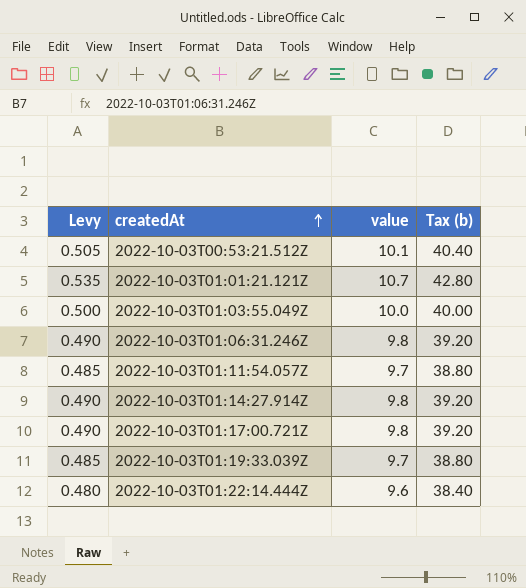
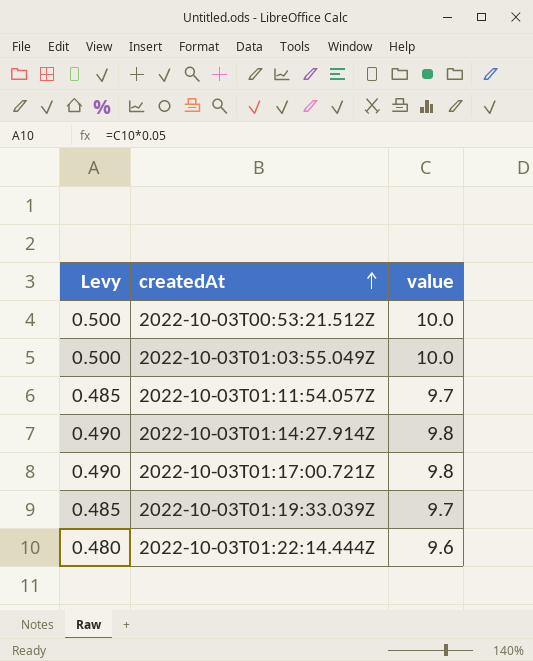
column Tax (b) | formula: [value] * 4 -> none
row 2022-10-03T01:01:21.121Z: 0.535 | 10.7 | 42.80 -> none
row 2022-10-03T01:06:31.246Z: 0.490 | 9.8 | 39.20 -> none
2022-10-03T00:53:21.512Z | Levy: 0.505 -> 0.500
2022-10-03T00:53:21.512Z | value: 10.1 -> 10.0

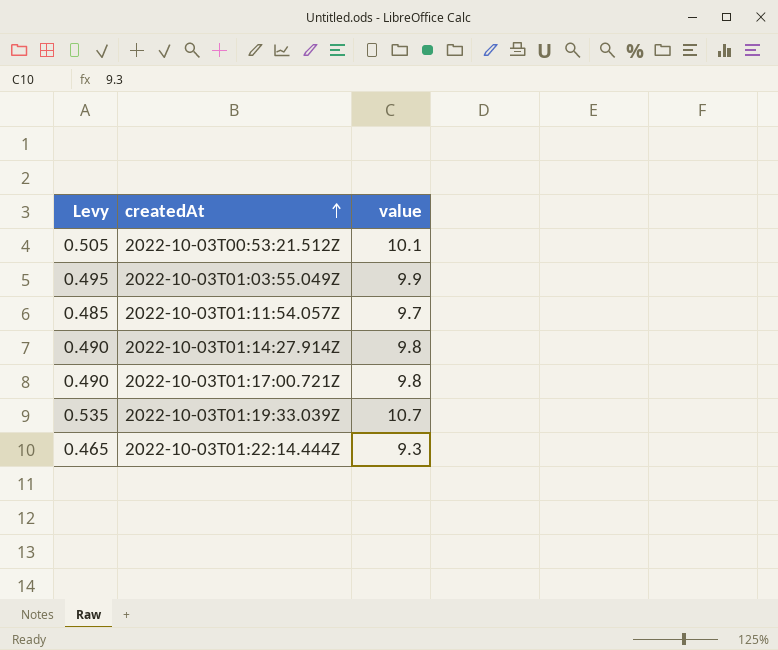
2022-10-03T00:53:21.512Z | Levy: 0.500 -> 0.505
2022-10-03T00:53:21.512Z | value: 10.0 -> 10.1
2022-10-03T01:03:55.049Z | Levy: 0.500 -> 0.495
2022-10-03T01:03:55.049Z | value: 10.0 -> 9.9
2022-10-03T01:19:33.039Z | Levy: 0.485 -> 0.535
2022-10-03T01:19:33.039Z | value: 9.7 -> 10.7
2022-10-03T01:22:14.444Z | Levy: 0.480 -> 0.465
2022-10-03T01:22:14.444Z | value: 9.6 -> 9.3

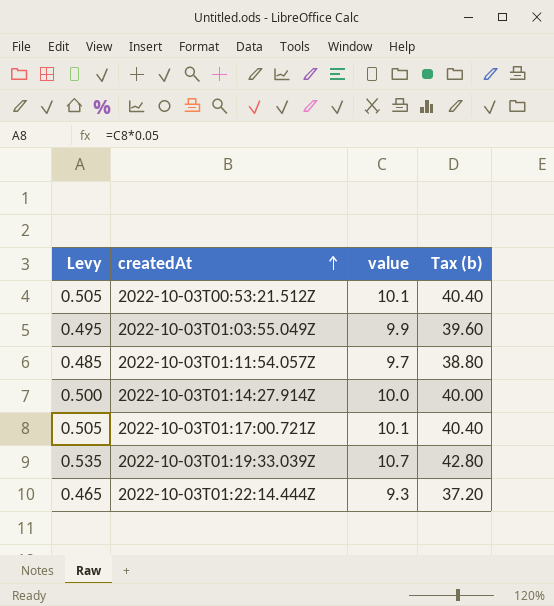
column Tax (b) | formula: none -> [value] * 4
2022-10-03T01:14:27.914Z | Levy: 0.490 -> 0.500
2022-10-03T01:14:27.914Z | value: 9.8 -> 10.0
2022-10-03T01:17:00.721Z | Levy: 0.490 -> 0.505
2022-10-03T01:17:00.721Z | value: 9.8 -> 10.1

